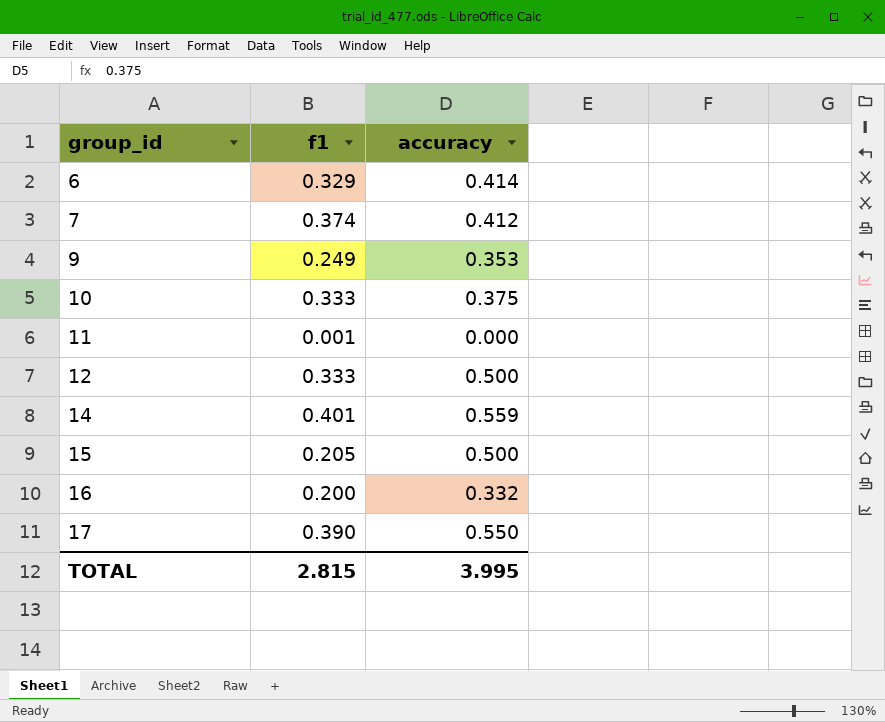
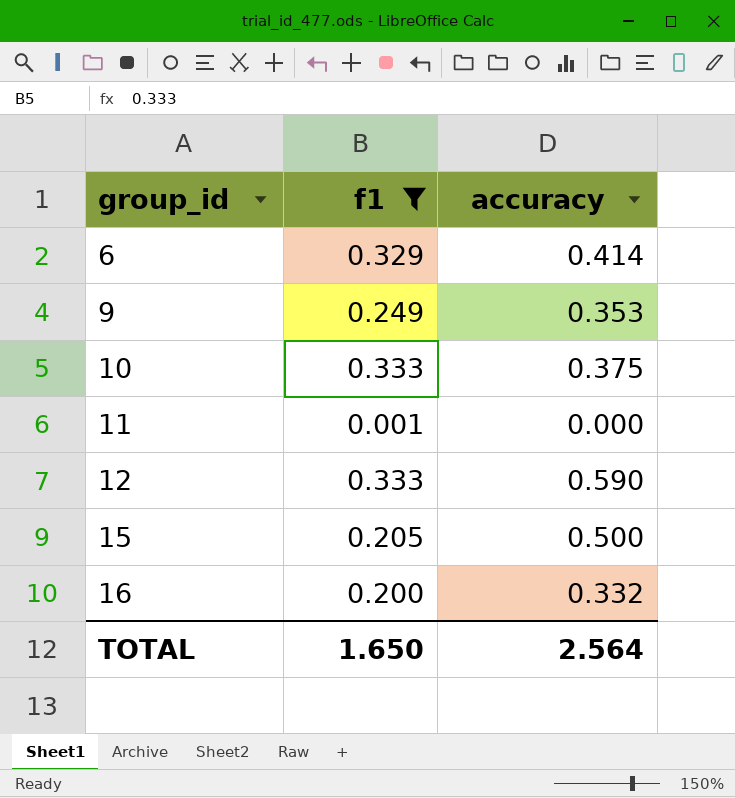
filter: none -> f1 <= 0.333
12 | accuracy: 0.500 -> 0.590
TOTAL | f1: 2.815 -> 1.650
TOTAL | accuracy: 3.995 -> 2.564

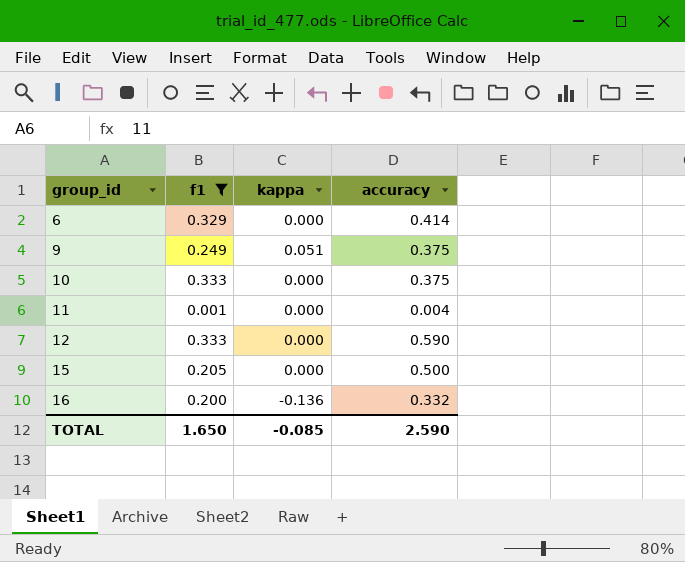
column kappa | position: none -> 3
9 | accuracy: 0.353 -> 0.375
11 | accuracy: 0.000 -> 0.004
TOTAL | accuracy: 2.564 -> 2.590

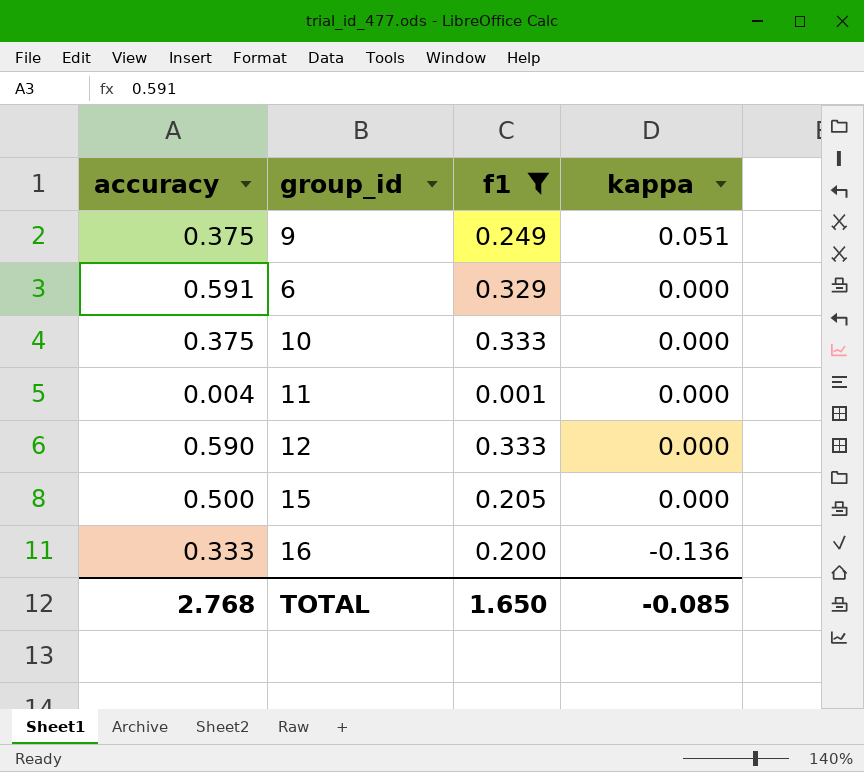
row order: group_id ascending -> kappa descending
column accuracy | position: 4 -> 1
6 | accuracy: 0.414 -> 0.591
16 | accuracy: 0.332 -> 0.333
TOTAL | accuracy: 2.590 -> 2.768

